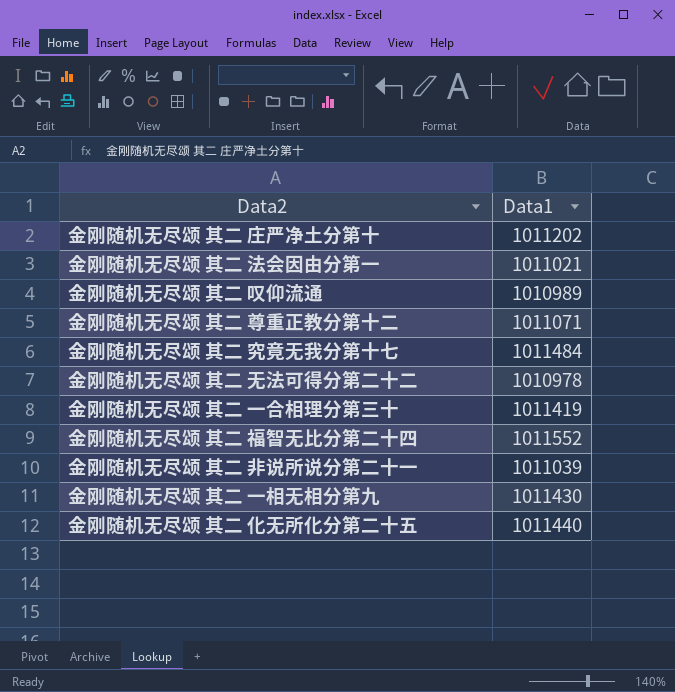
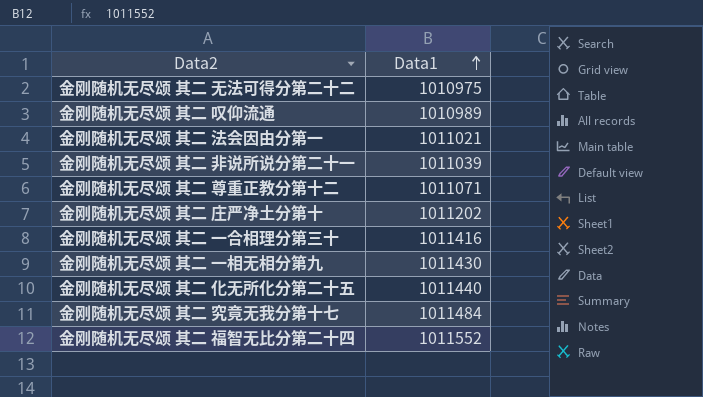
row order: none -> Data1 ascending
金刚随机无尽颂 其二 无法可得分第二十二 | Data1: 1010978 -> 1010975
金刚随机无尽颂 其二 一合相理分第三十 | Data1: 1011419 -> 1011416

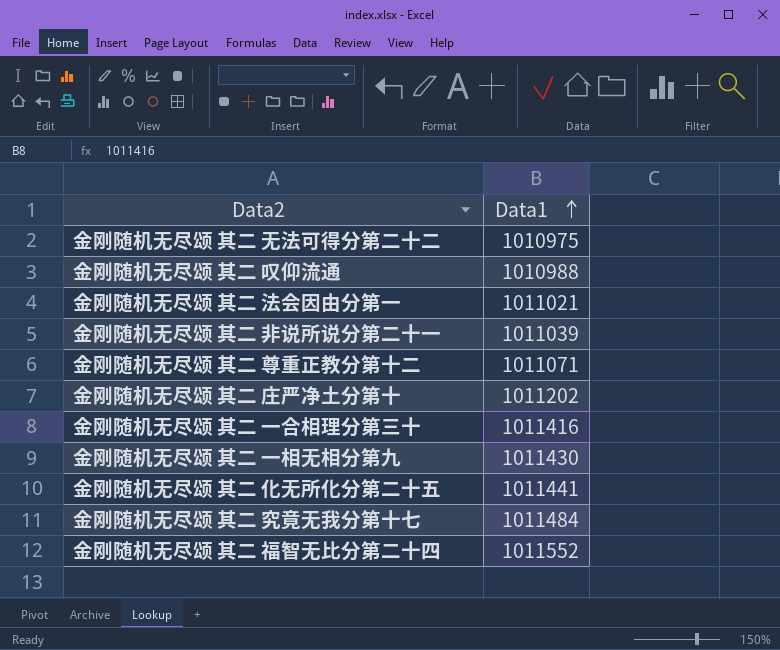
金刚随机无尽颂 其二 叹仰流通 | Data1: 1010989 -> 1010988
金刚随机无尽颂 其二 化无所化分第二十五 | Data1: 1011440 -> 1011441

